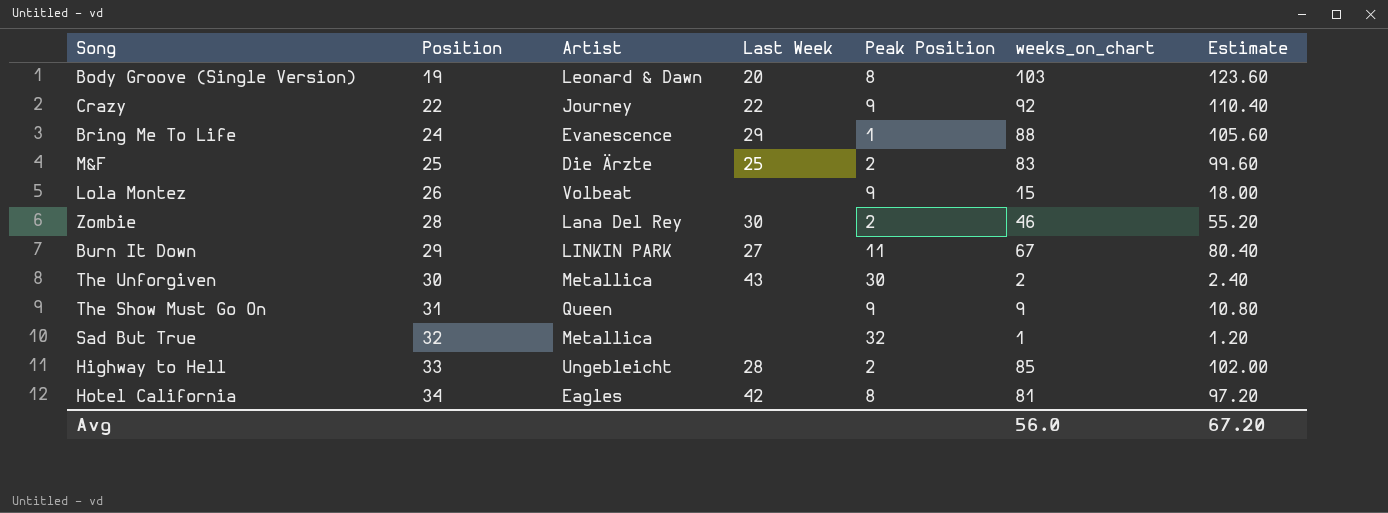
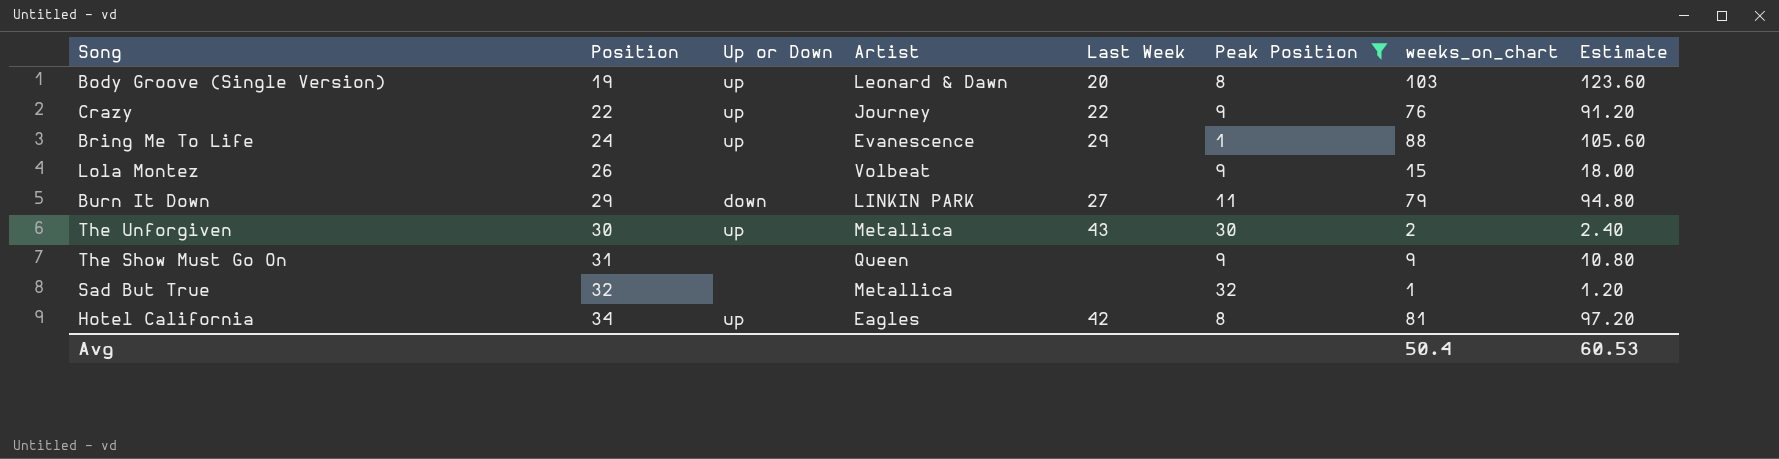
filter: none -> Peak Position != 2
column Up or Down | position: none -> 3
Crazy | weeks_on_chart: 92 -> 76
Crazy | Estimate: 110.40 -> 91.20
Burn It Down | weeks_on_chart: 67 -> 79
Burn It Down | Estimate: 80.40 -> 94.80
Avg | weeks_on_chart: 56.0 -> 50.4
Avg | Estimate: 67.20 -> 60.53

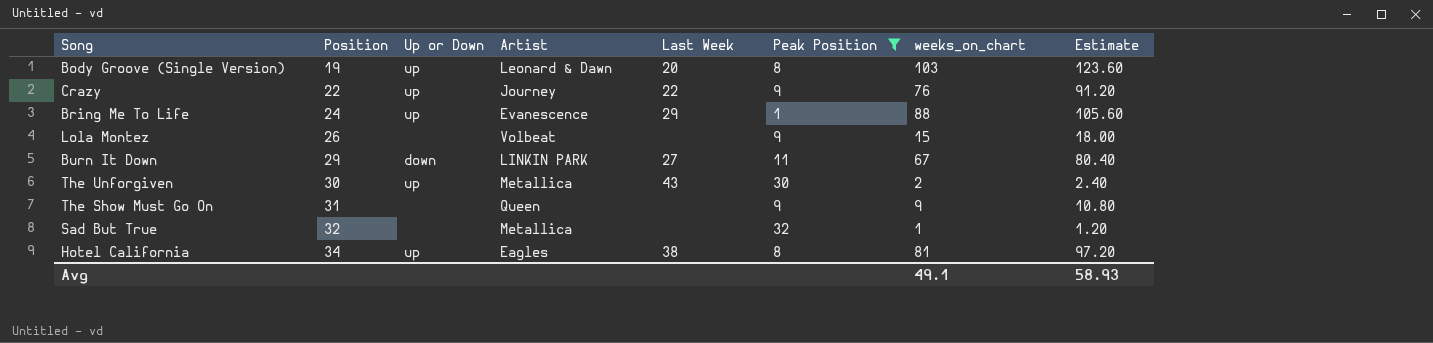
Burn It Down | weeks_on_chart: 79 -> 67
Burn It Down | Estimate: 94.80 -> 80.40
Hotel California | Last Week: 42 -> 38
Avg | weeks_on_chart: 50.4 -> 49.1
Avg | Estimate: 60.53 -> 58.93

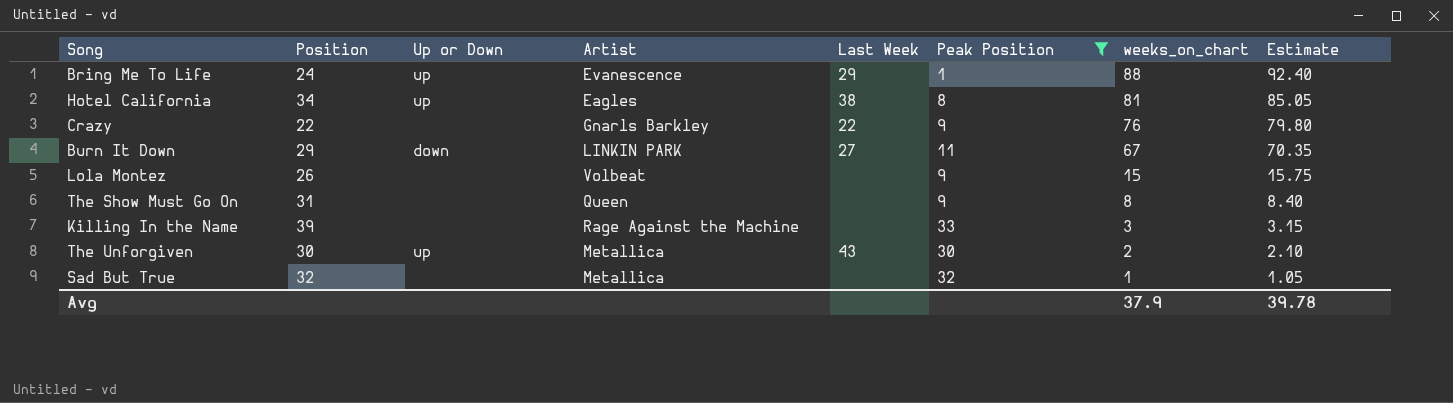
row order: Position ascending -> weeks_on_chart descending
column Estimate | formula: [weeks_on_chart] * 1.2 -> [weeks_on_chart] * 1.05
row Body Groove (Single Version): 19 | up | Leonard & Dawn | 20 | 8 | 103 | 123.60 -> none
Crazy | Up or Down: up -> none
Crazy | Artist: Journey -> Gnarls Barkley
The Show Must Go On | weeks_on_chart: 9 -> 8
row Killing In the Name: none -> 39 | none | Rage Against the Machine | none | 33 | 3 | 3.15
Avg | weeks_on_chart: 49.1 -> 37.9
Avg | Estimate: 58.93 -> 39.78

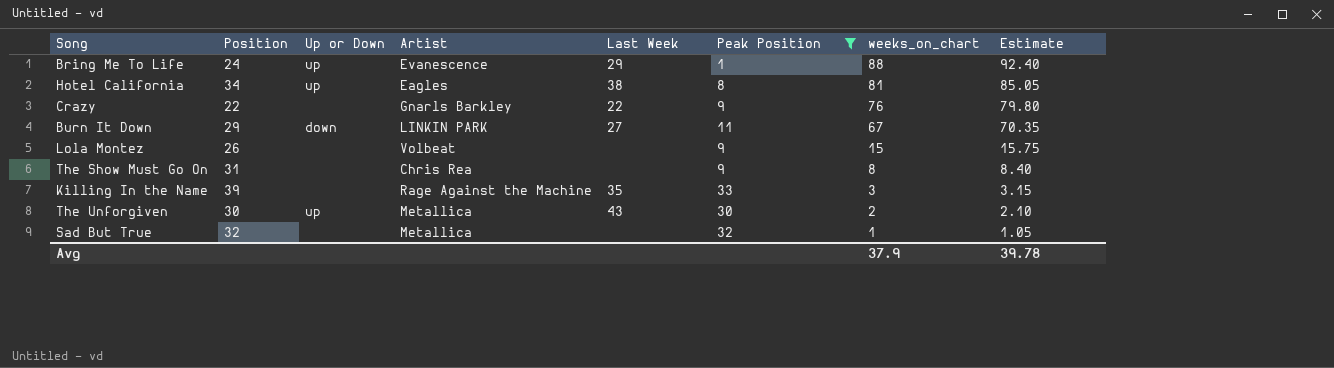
The Show Must Go On | Artist: Queen -> Chris Rea
Killing In the Name | Last Week: none -> 35

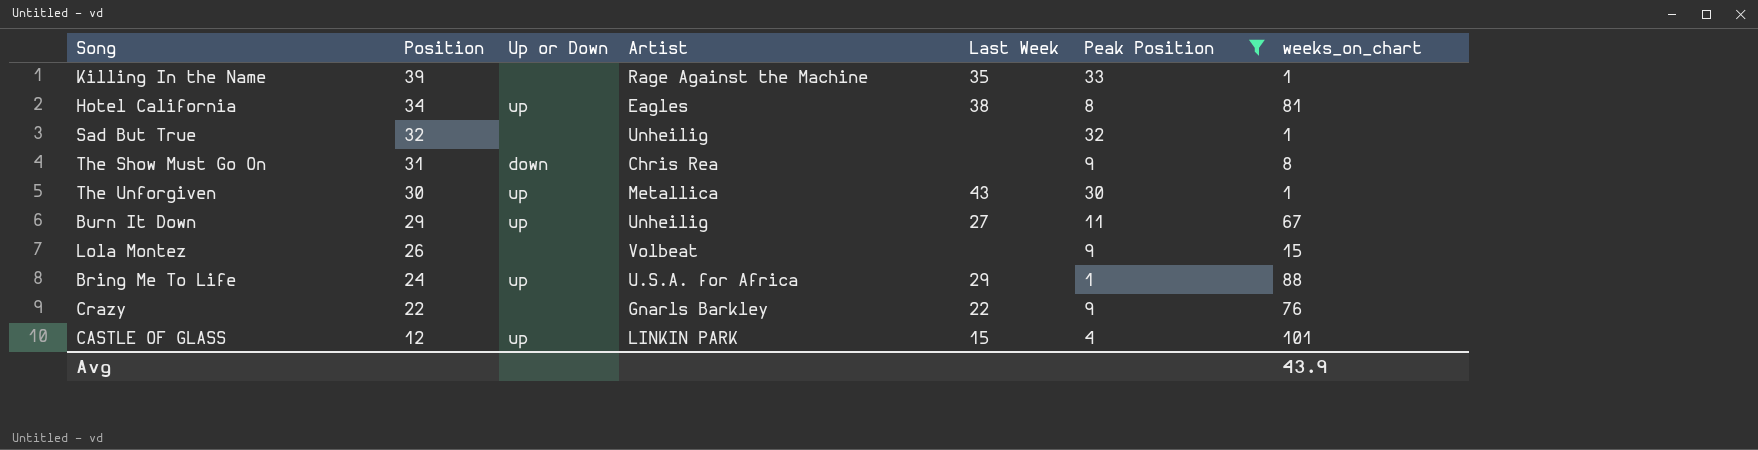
row order: weeks_on_chart descending -> Position descending
column Estimate | formula: [weeks_on_chart] * 1.05 -> none
Killing In the Name | weeks_on_chart: 3 -> 1
Sad But True | Artist: Metallica -> Unheilig
The Show Must Go On | Up or Down: none -> down
The Unforgiven | weeks_on_chart: 2 -> 1
Burn It Down | Up or Down: down -> up
Burn It Down | Artist: LINKIN PARK -> Unheilig
Bring Me To Life | Artist: Evanescence -> U.S.A. for Africa
row CASTLE OF GLASS: none -> 12 | up | LINKIN PARK | 15 | 4 | 101
Avg | weeks_on_chart: 37.9 -> 43.9

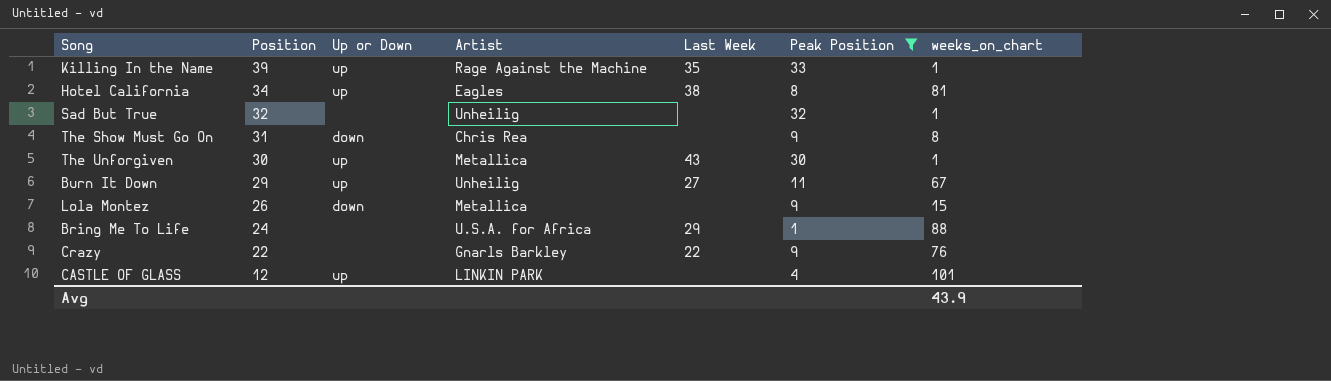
Killing In the Name | Up or Down: none -> up
Lola Montez | Up or Down: none -> down
Lola Montez | Artist: Volbeat -> Metallica
Bring Me To Life | Up or Down: up -> none
CASTLE OF GLASS | Last Week: 15 -> none

